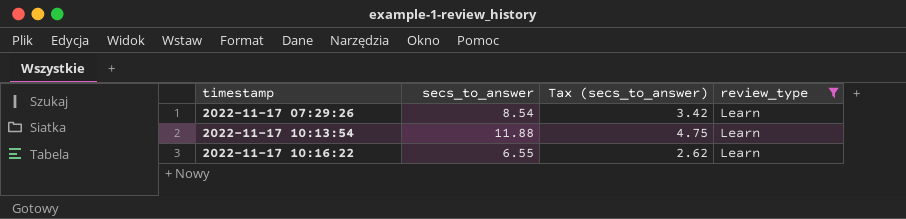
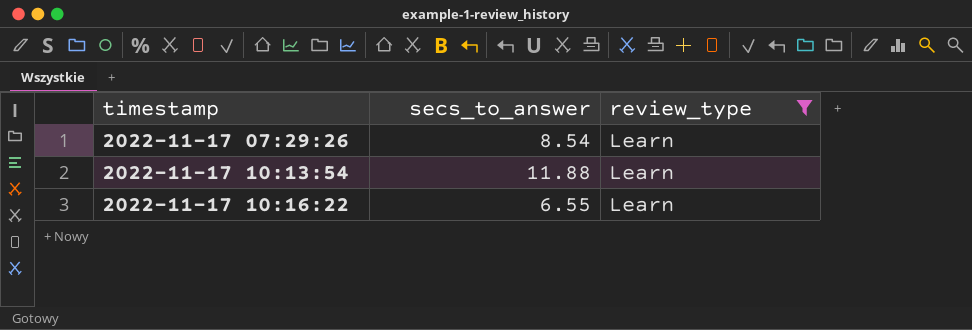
column Tax (secs_to_answer) | formula: [secs_to_answer] * 0.4 -> none

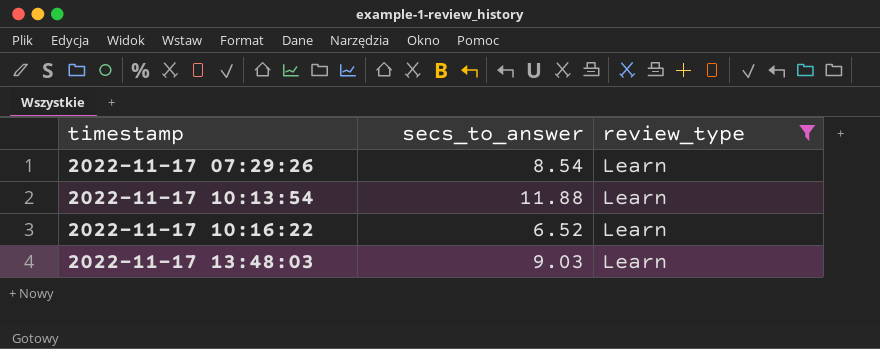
2022-11-17 10:16:22 | secs_to_answer: 6.55 -> 6.52
row 2022-11-17 13:48:03: none -> 9.03 | Learn

